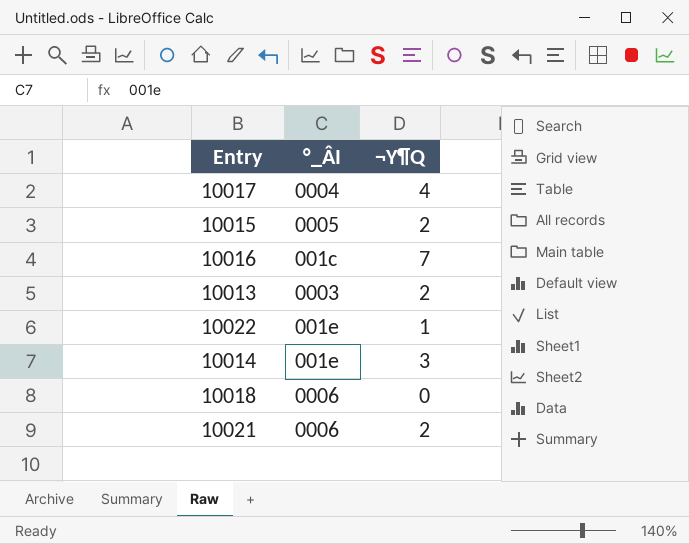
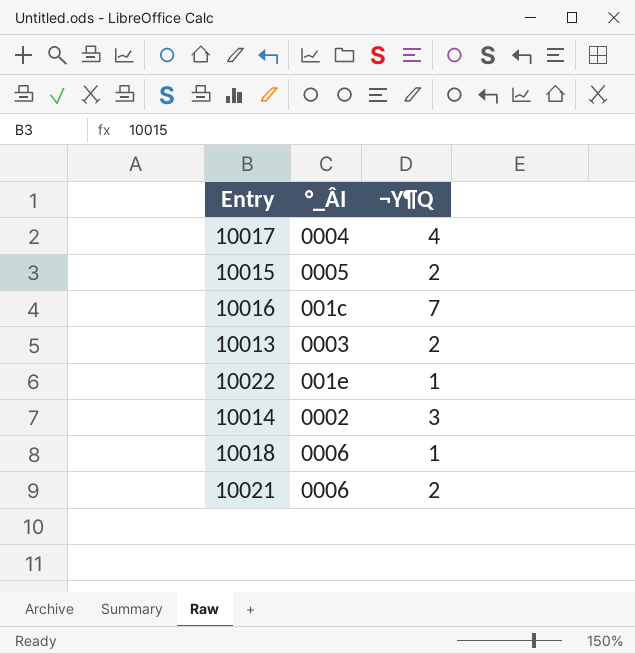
10014 | °_ÂI: 001e -> 0002
10018 | ¬Y¶Q: 0 -> 1

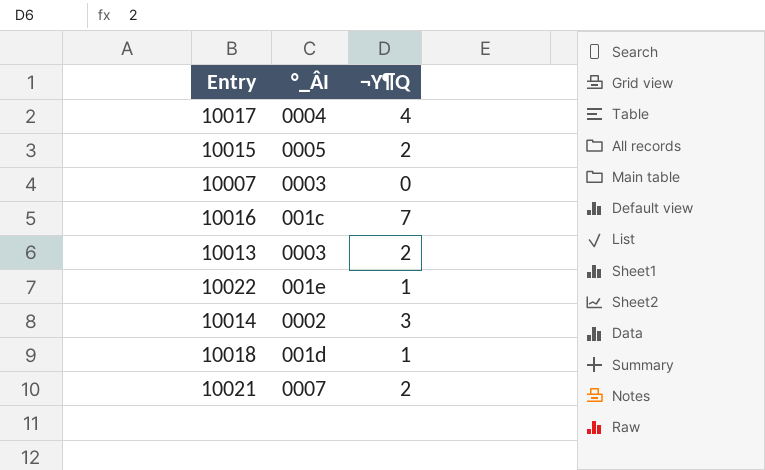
row 10007: none -> 0003 | 0
10018 | °_ÂI: 0006 -> 001d
10021 | °_ÂI: 0006 -> 0007

